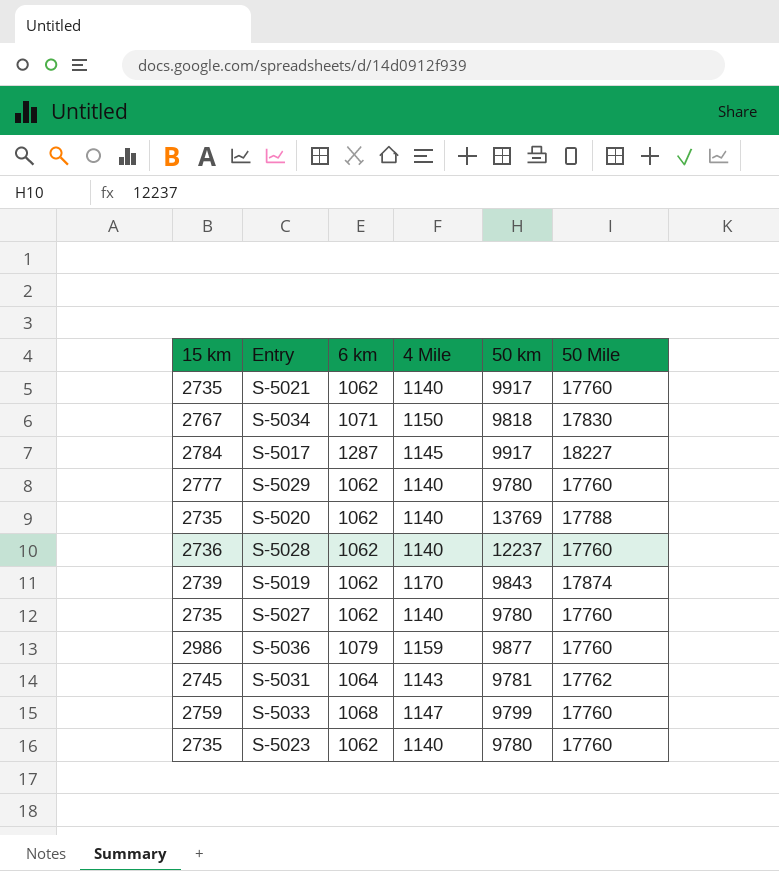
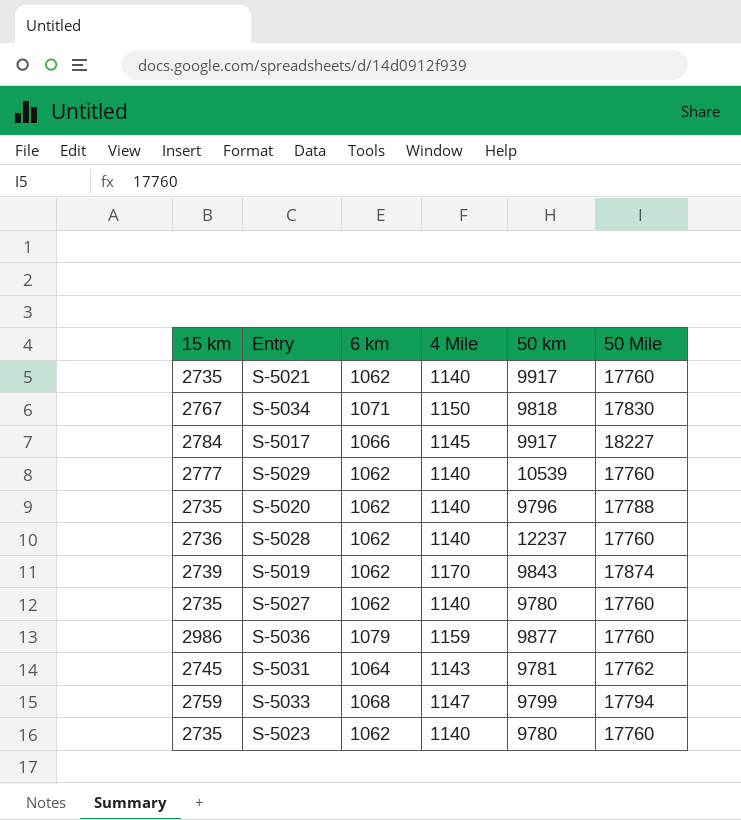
S-5017 | 6 km: 1287 -> 1066
S-5029 | 50 km: 9780 -> 10539
S-5020 | 50 km: 13769 -> 9796
S-5033 | 50 Mile: 17760 -> 17794

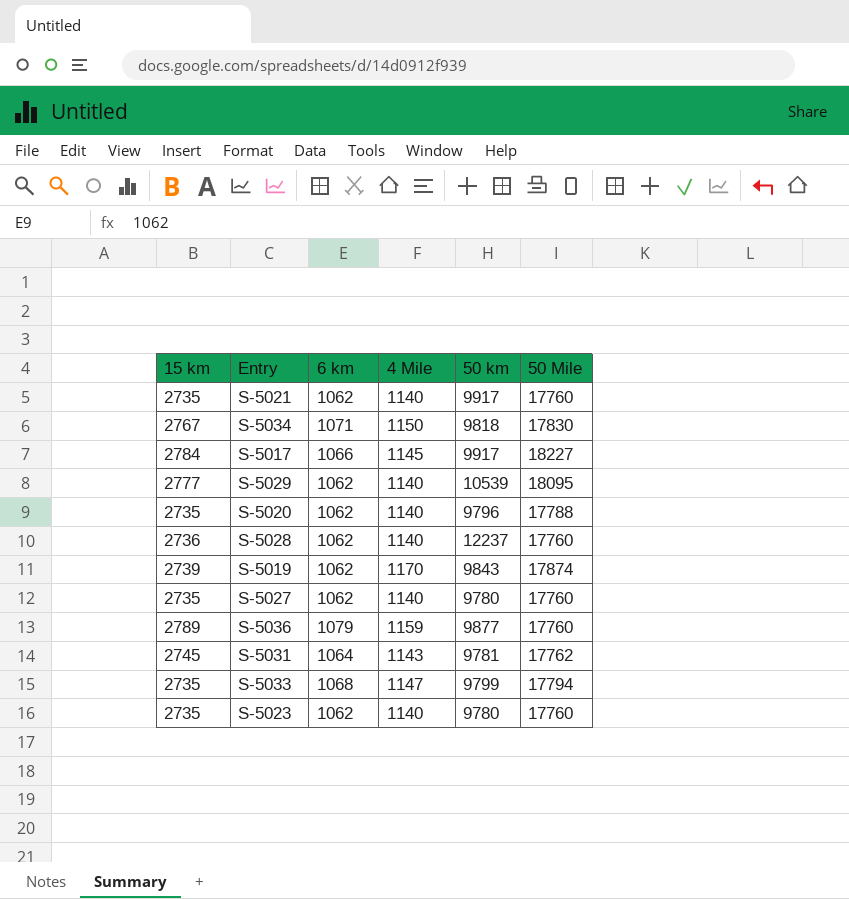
S-5029 | 50 Mile: 17760 -> 18095
S-5036 | 15 km: 2986 -> 2789
S-5033 | 15 km: 2759 -> 2735

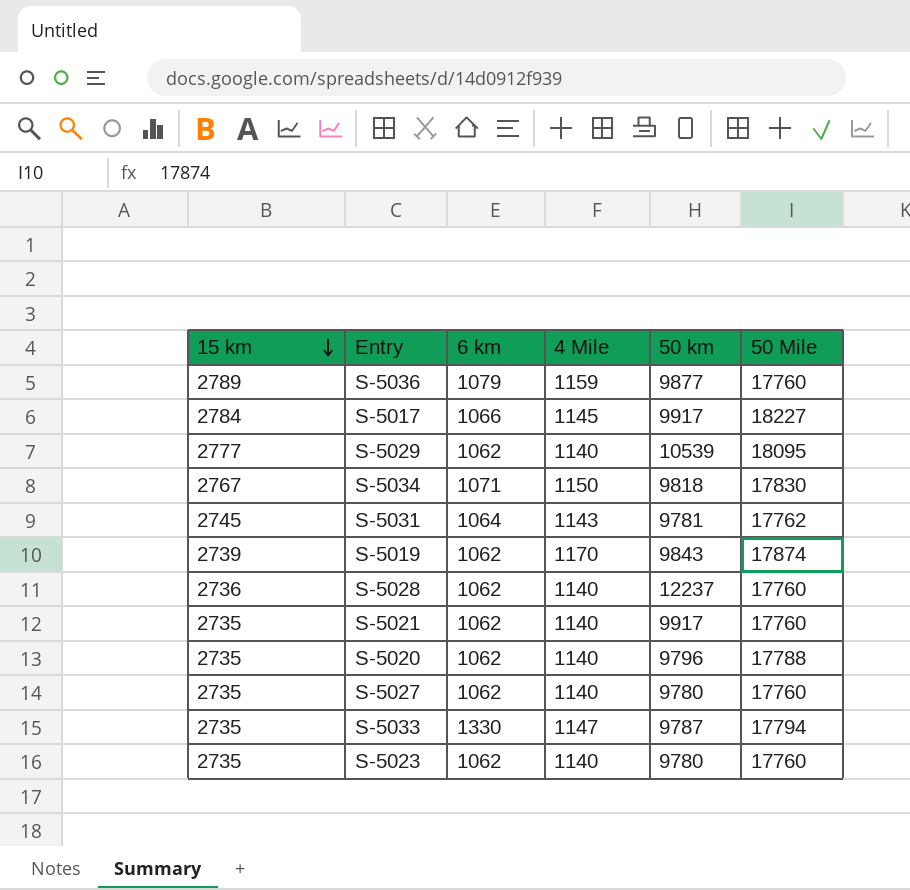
row order: none -> 15 km descending
S-5033 | 6 km: 1068 -> 1330
S-5033 | 50 km: 9799 -> 9787

